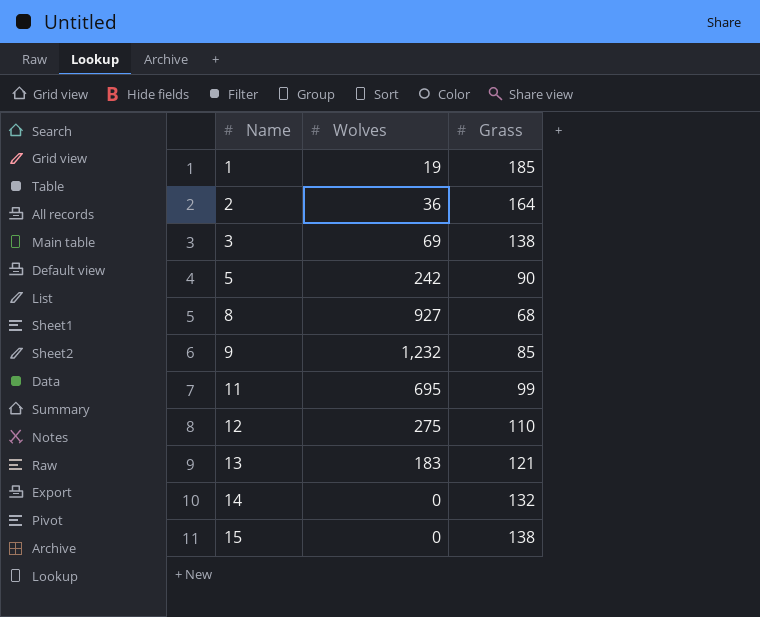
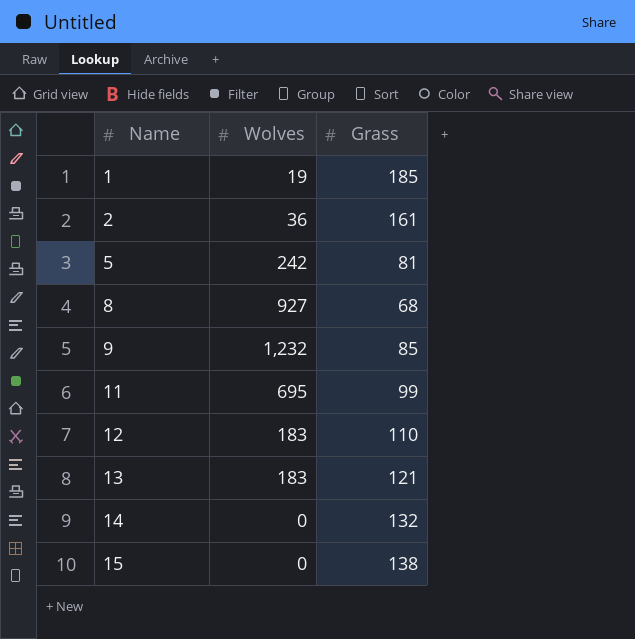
row 3: 69 | 138 -> none
2 | Grass: 164 -> 161
5 | Grass: 90 -> 81
12 | Wolves: 275 -> 183

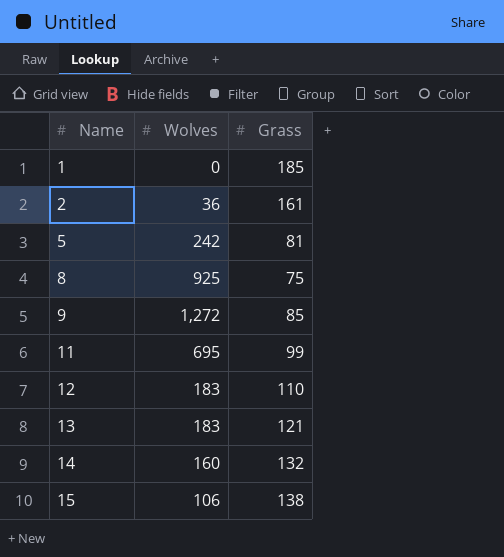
1 | Wolves: 19 -> 0
8 | Wolves: 927 -> 925
8 | Grass: 68 -> 75
9 | Wolves: 1,232 -> 1,272
14 | Wolves: 0 -> 160
15 | Wolves: 0 -> 106

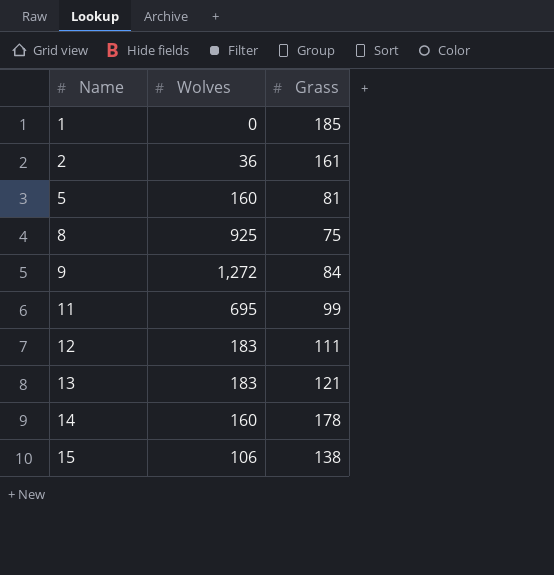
5 | Wolves: 242 -> 160
9 | Grass: 85 -> 84
12 | Grass: 110 -> 111
14 | Grass: 132 -> 178

